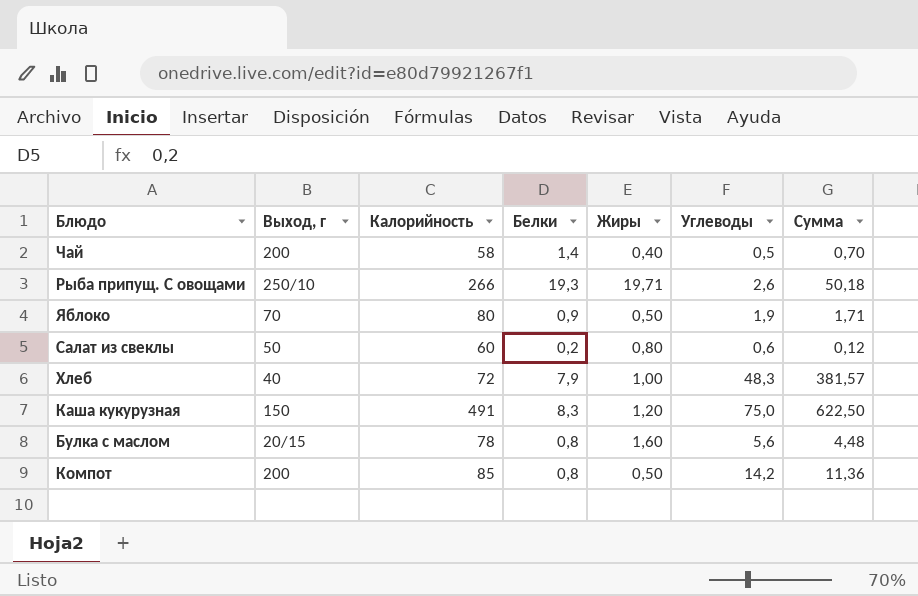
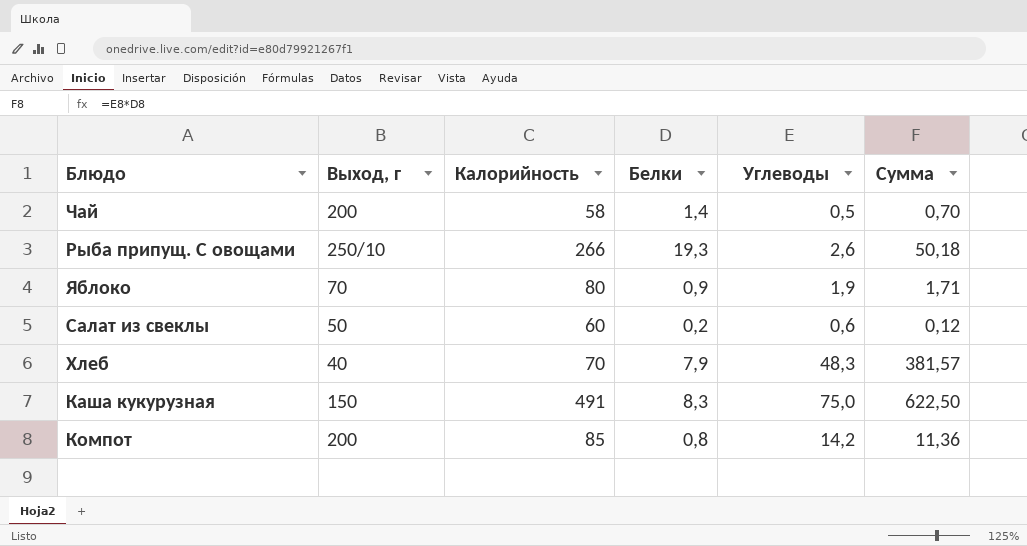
column Жиры | position: 5 -> none
row Булка с маслом: 20/15 | 78 | 0,8 | 1,60 | 5,6 | 4,48 -> none
Хлеб | Калорийность: 72 -> 70

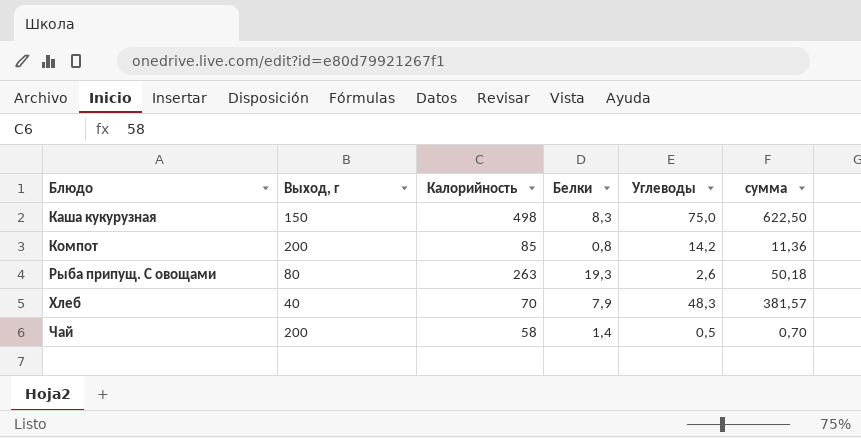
row order: none -> Блюдо ascending
column name: Сумма -> сумма
row Яблоко: 70 | 80 | 0,9 | 1,9 | 1,71 -> none
row Салат из свеклы: 50 | 60 | 0,2 | 0,6 | 0,12 -> none
Каша кукурузная | Калорийность: 491 -> 498
Рыба припущ. С овощами | Выход, г: 250/10 -> 80
Рыба припущ. С овощами | Калорийность: 266 -> 263

